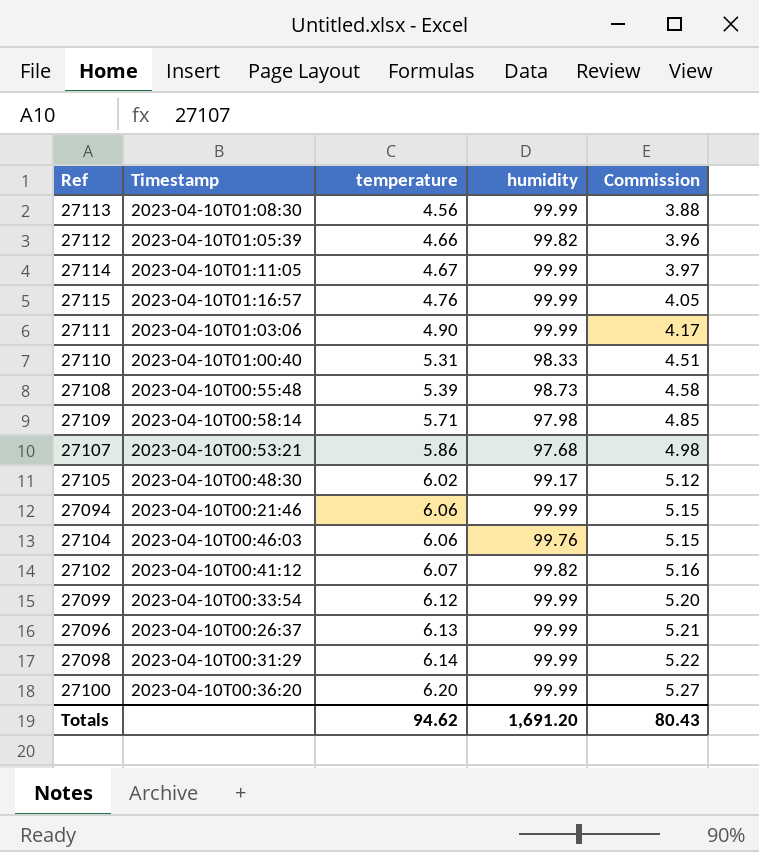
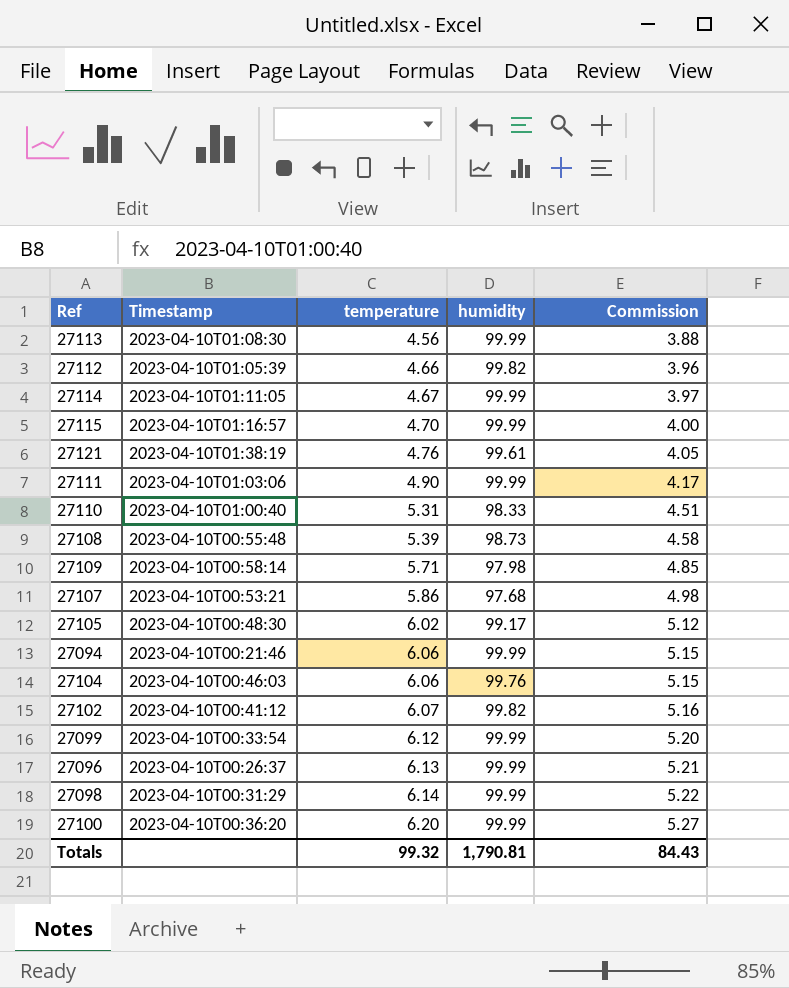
27115 | temperature: 4.76 -> 4.70
27115 | Commission: 4.05 -> 4.00
row 27121: none -> 2023-04-10T01:38:19 | 4.76 | 99.61 | 4.05
Totals | temperature: 94.62 -> 99.32
Totals | humidity: 1,691.20 -> 1,790.81
Totals | Commission: 80.43 -> 84.43

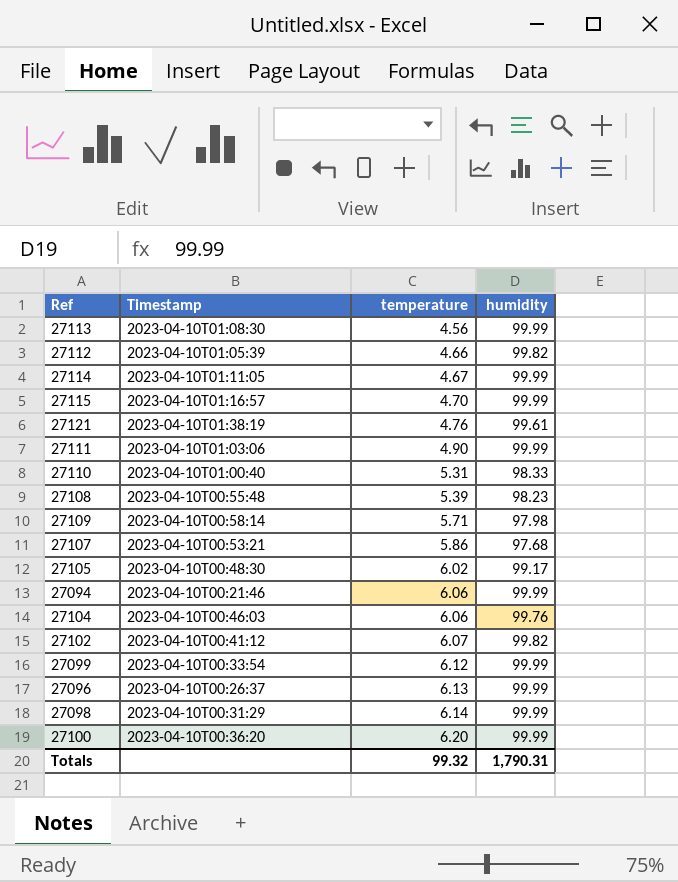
column Commission | formula: [temperature] * 0.85 -> none
27108 | humidity: 98.73 -> 98.23
Totals | humidity: 1,790.81 -> 1,790.31

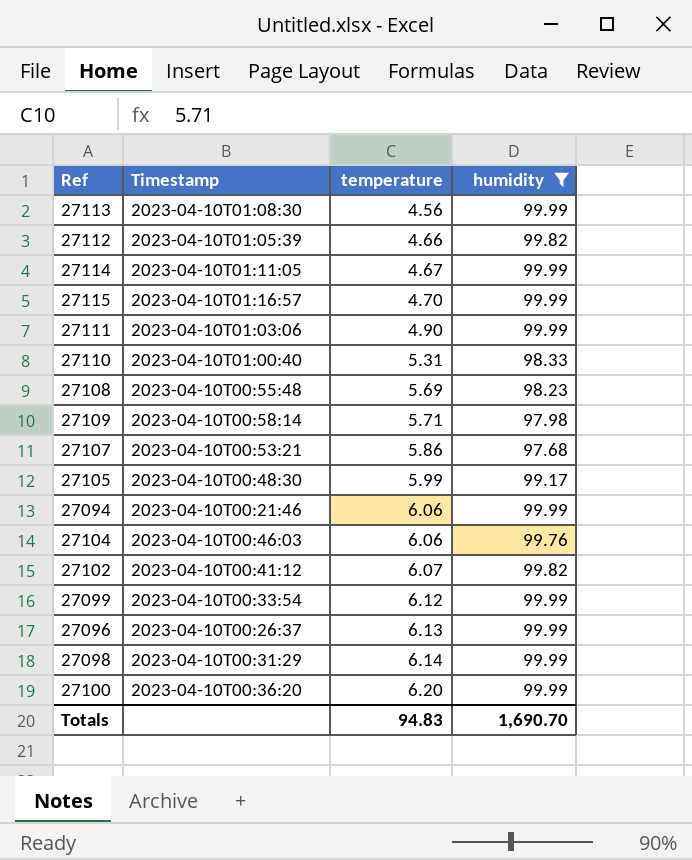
filter: none -> humidity != 99.61
27108 | temperature: 5.39 -> 5.69
27105 | temperature: 6.02 -> 5.99
Totals | temperature: 99.32 -> 94.83
Totals | humidity: 1,790.31 -> 1,690.70

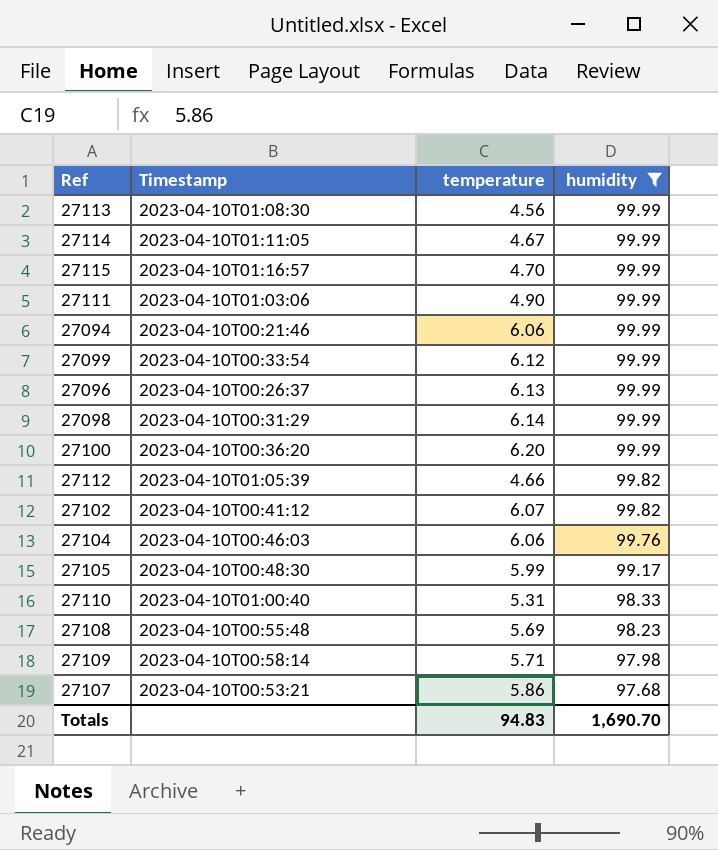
row order: temperature ascending -> humidity descending

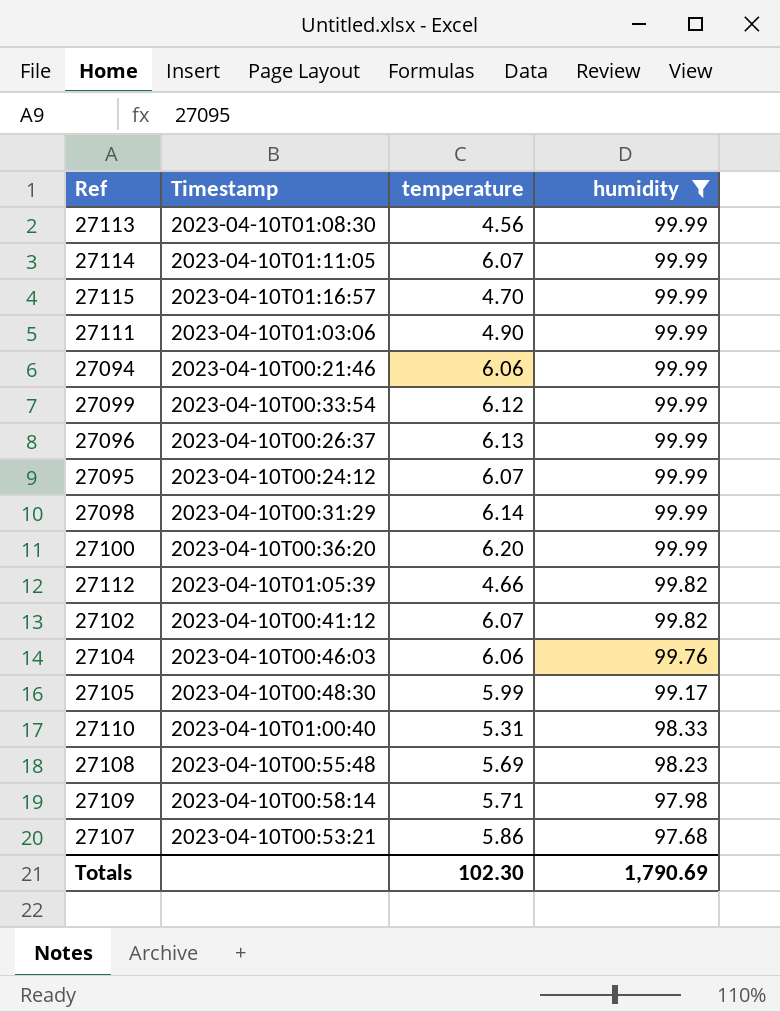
27114 | temperature: 4.67 -> 6.07
row 27095: none -> 2023-04-10T00:24:12 | 6.07 | 99.99
Totals | temperature: 94.83 -> 102.30
Totals | humidity: 1,690.70 -> 1,790.69

